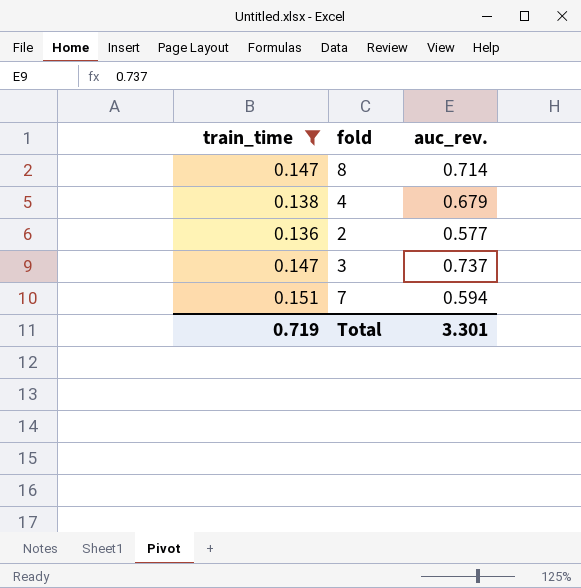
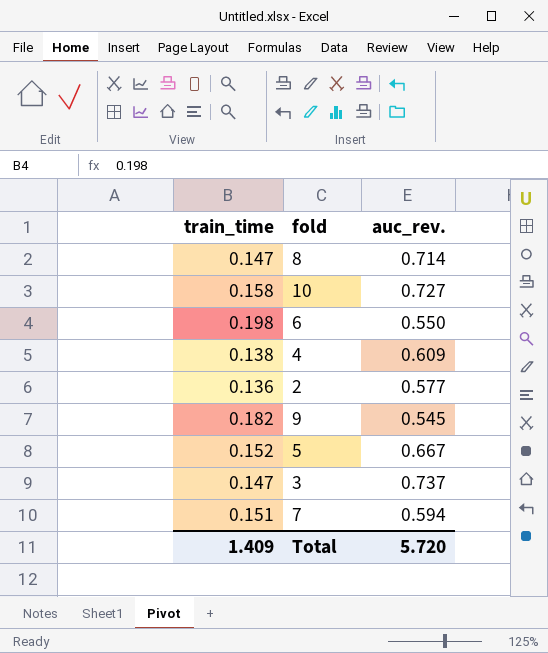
filter: train_time <= 0.151 -> none
4 | auc_rev.: 0.679 -> 0.609
Total | train_time: 0.719 -> 1.409
Total | auc_rev.: 3.301 -> 5.720

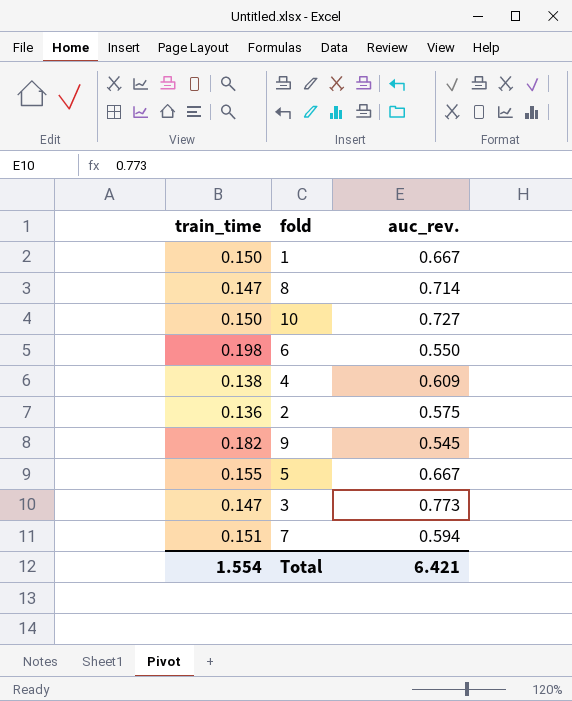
row 1: none -> 0.150 | 0.667
10 | train_time: 0.158 -> 0.150
2 | auc_rev.: 0.577 -> 0.575
5 | train_time: 0.152 -> 0.155
3 | auc_rev.: 0.737 -> 0.773
Total | train_time: 1.409 -> 1.554
Total | auc_rev.: 5.720 -> 6.421

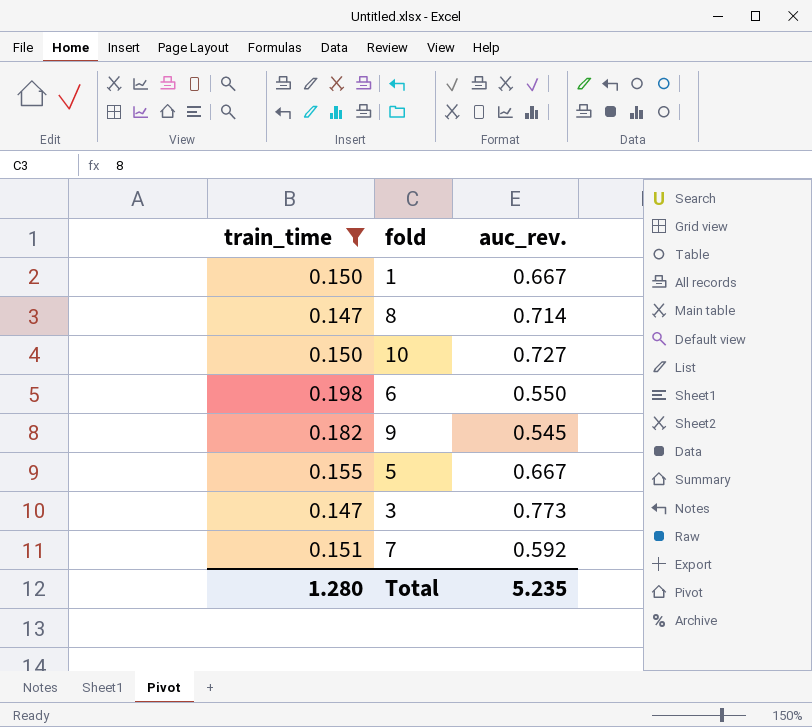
filter: none -> train_time >= 0.147
7 | auc_rev.: 0.594 -> 0.592
Total | train_time: 1.554 -> 1.280
Total | auc_rev.: 6.421 -> 5.235

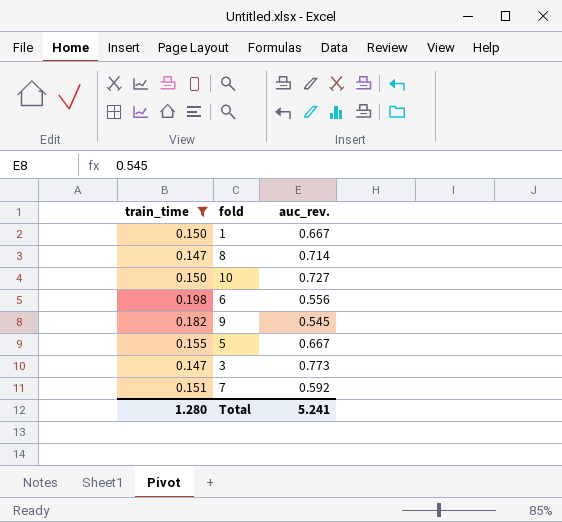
6 | auc_rev.: 0.550 -> 0.556
Total | auc_rev.: 5.235 -> 5.241

